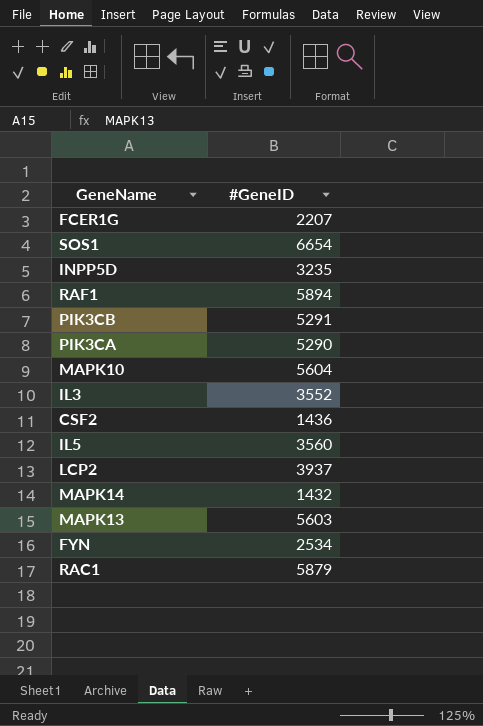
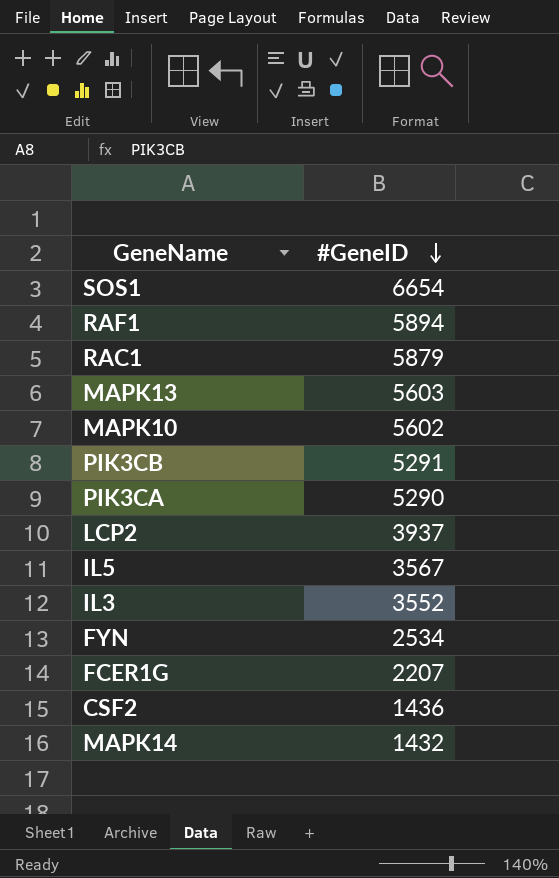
row order: none -> #GeneID descending
row INPP5D: 3235 -> none
MAPK10 | #GeneID: 5604 -> 5602
IL5 | #GeneID: 3560 -> 3567

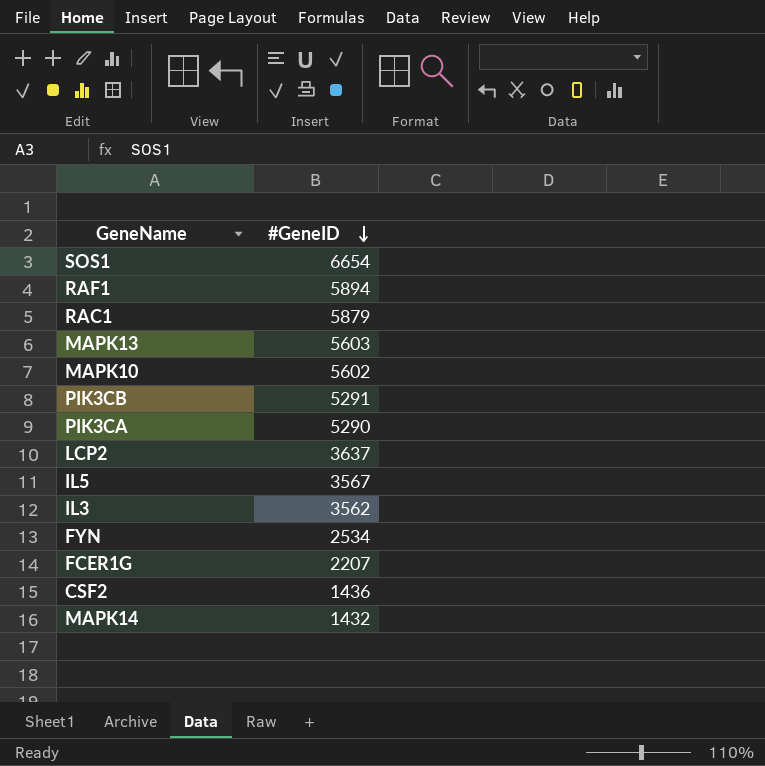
LCP2 | #GeneID: 3937 -> 3637
IL3 | #GeneID: 3552 -> 3562

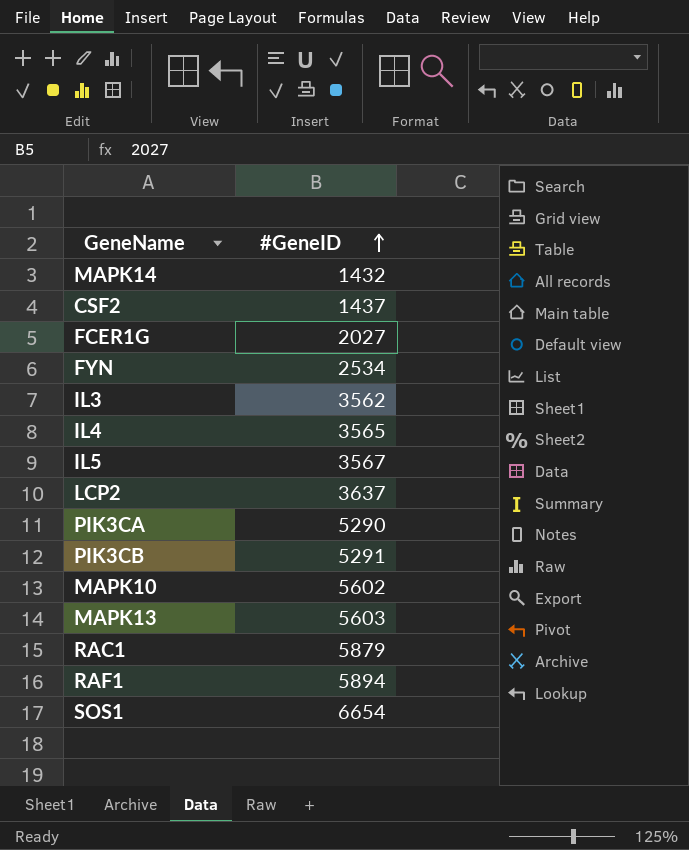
row order: #GeneID descending -> #GeneID ascending
CSF2 | #GeneID: 1436 -> 1437
FCER1G | #GeneID: 2207 -> 2027
row IL4: none -> 3565

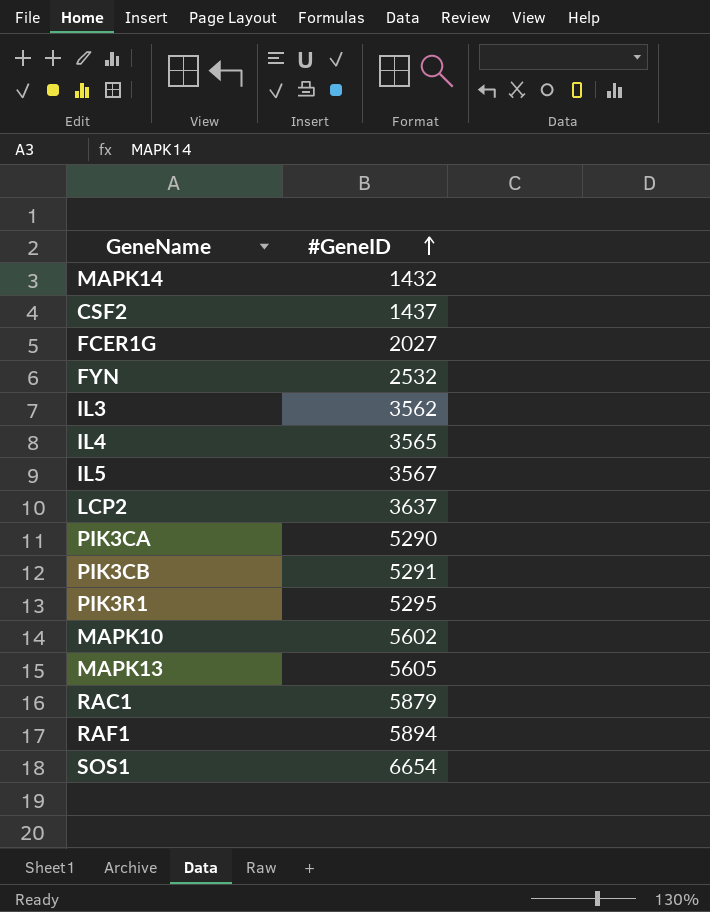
FYN | #GeneID: 2534 -> 2532
row PIK3R1: none -> 5295
MAPK13 | #GeneID: 5603 -> 5605

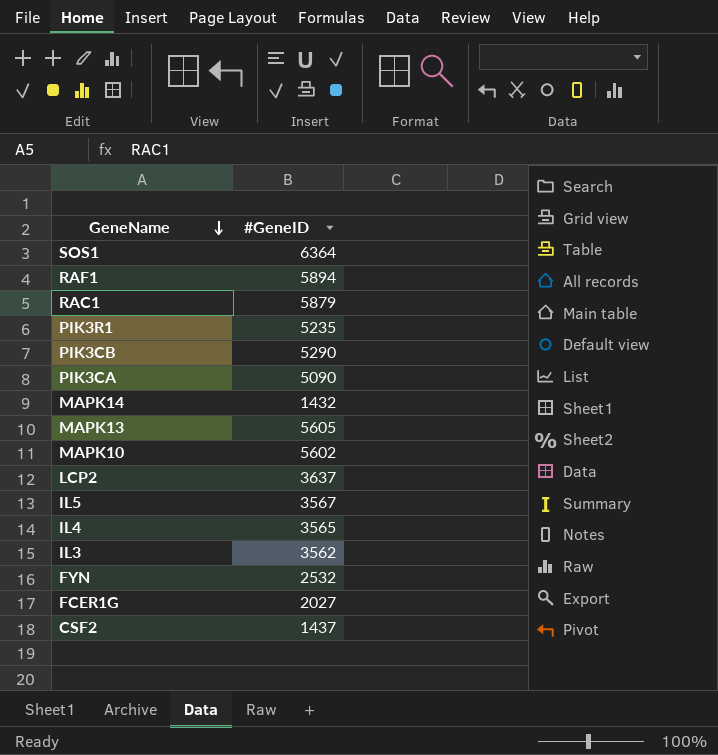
row order: #GeneID ascending -> GeneName descending
SOS1 | #GeneID: 6654 -> 6364
PIK3R1 | #GeneID: 5295 -> 5235
PIK3CB | #GeneID: 5291 -> 5290
PIK3CA | #GeneID: 5290 -> 5090

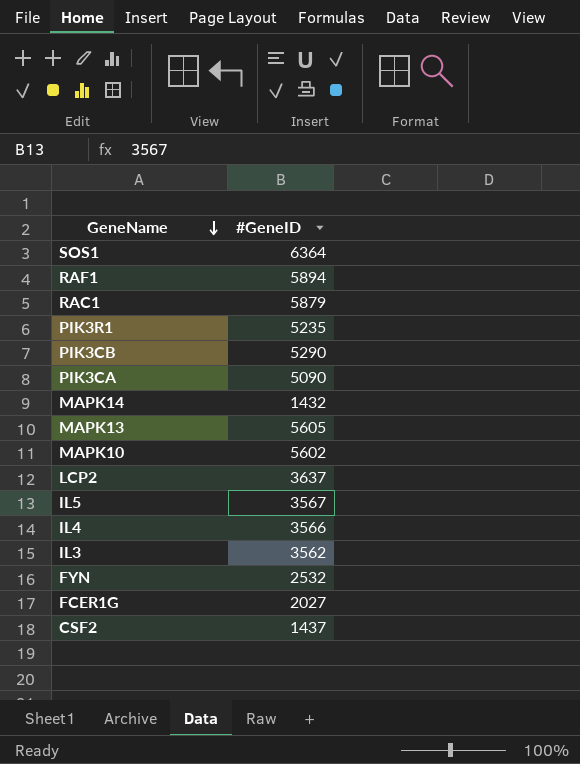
IL4 | #GeneID: 3565 -> 3566

